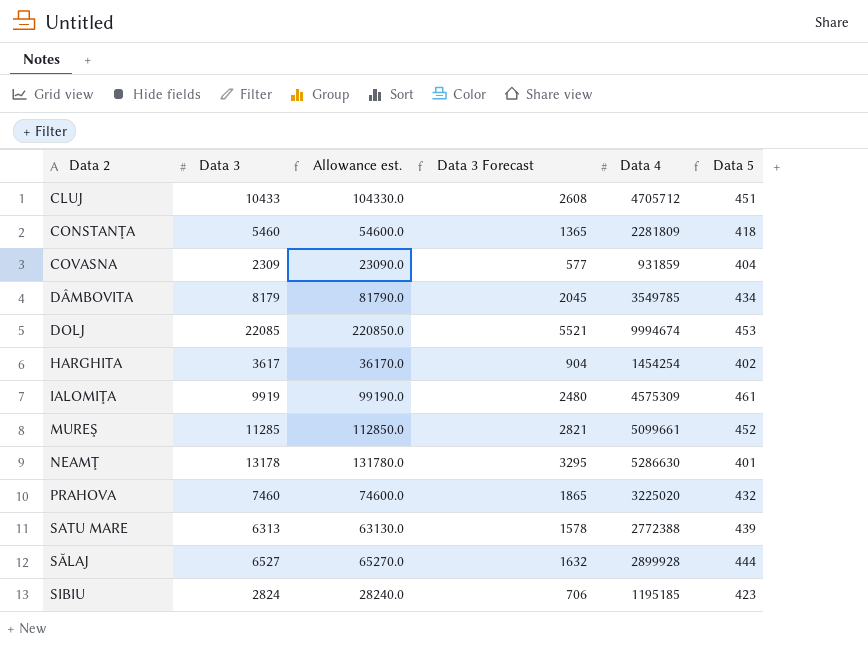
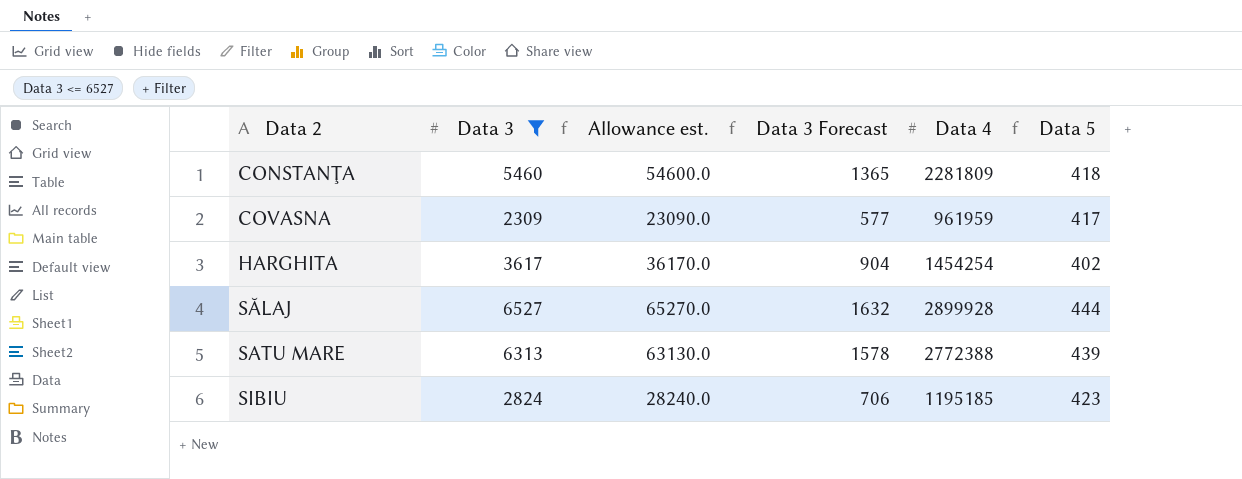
filter: none -> Data 3 <= 6527
row order: none -> Data 2 ascending
COVASNA | Data 4: 931859 -> 961959
COVASNA | Data 5: 404 -> 417

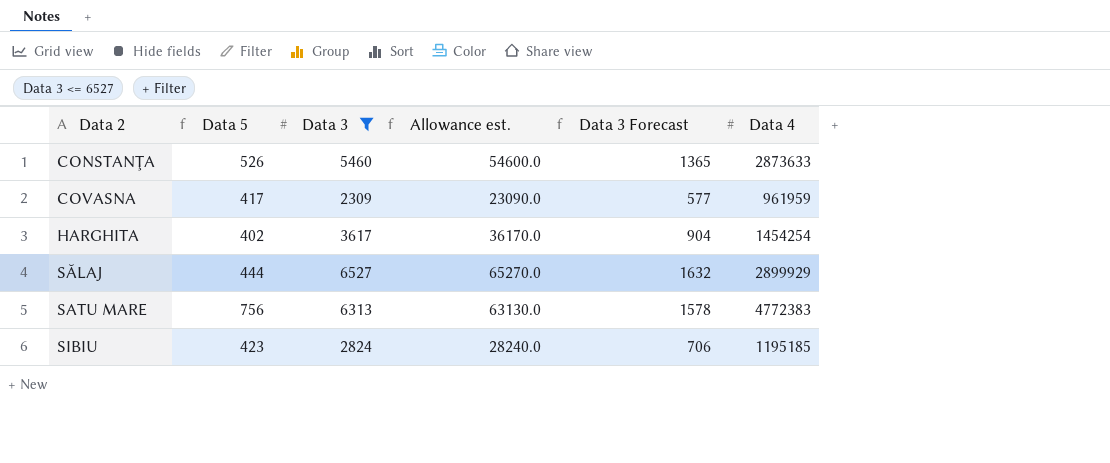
column Data 5 | position: 6 -> 2
CONSTANŢA | Data 5: 418 -> 526
CONSTANŢA | Data 4: 2281809 -> 2873633
SĂLAJ | Data 4: 2899928 -> 2899929
SATU MARE | Data 5: 439 -> 756
SATU MARE | Data 4: 2772388 -> 4772383

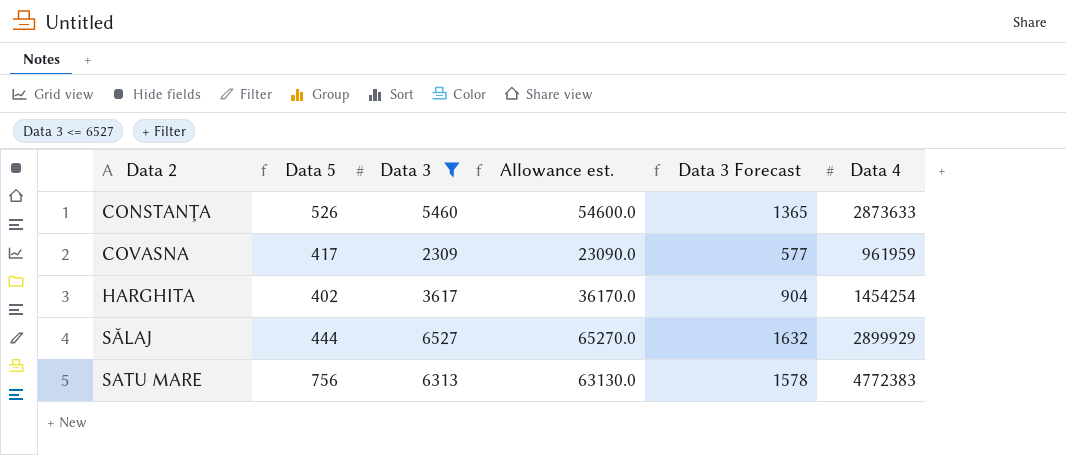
row SIBIU: 423 | 2824 | 28240.0 | 706 | 1195185 -> none

